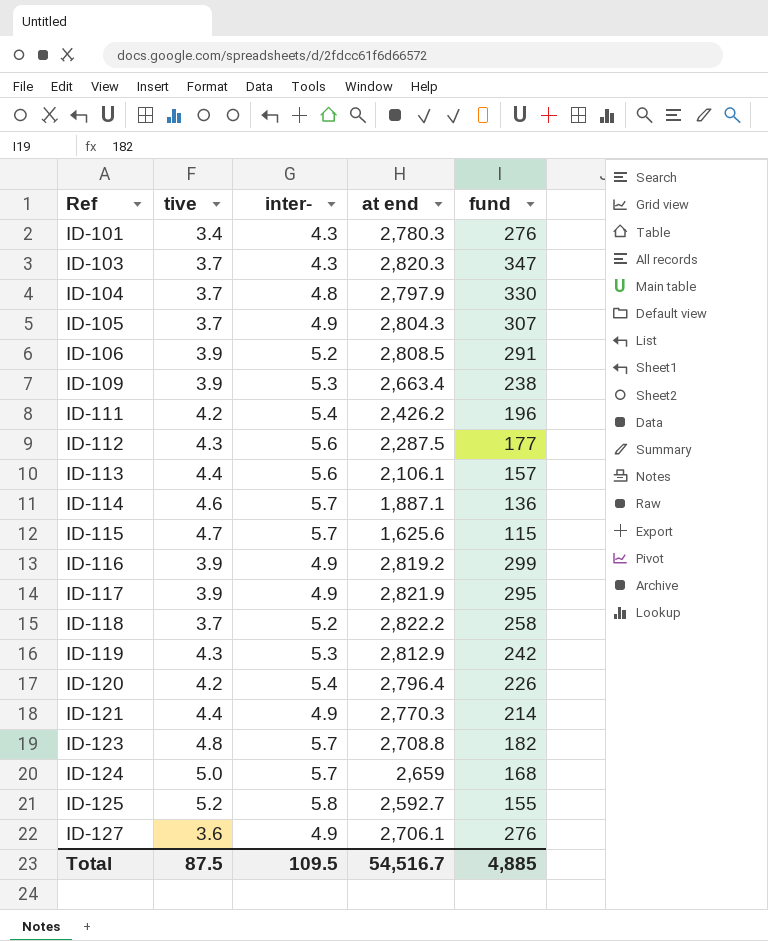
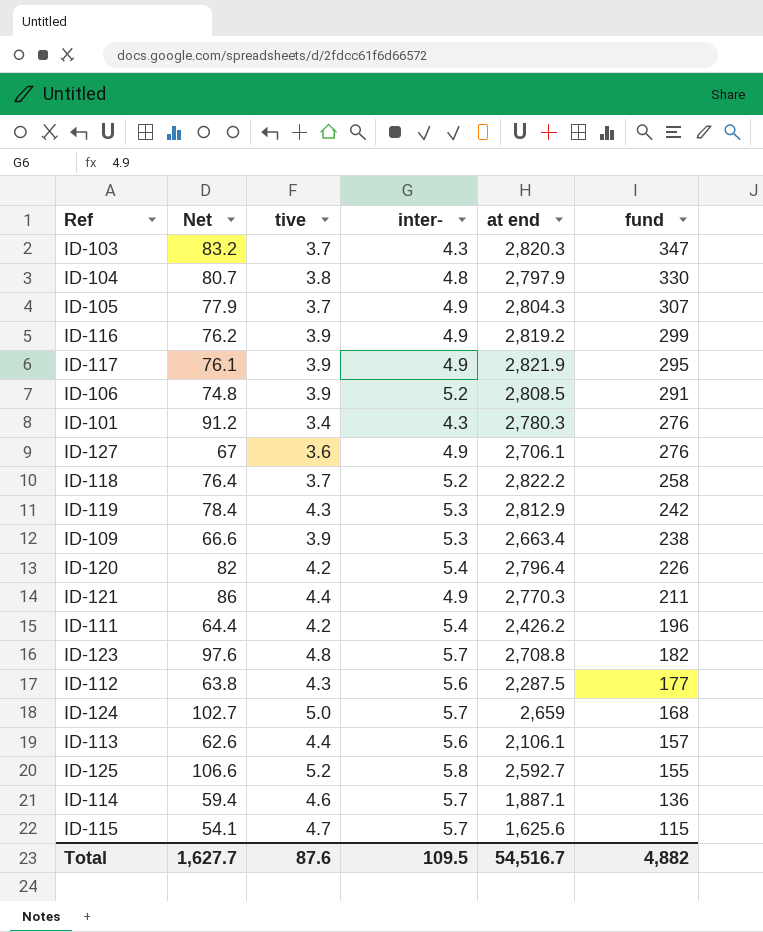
row order: Ref ascending -> fund descending
column Net | position: none -> 2
ID-104 | tive: 3.7 -> 3.8
ID-121 | fund: 214 -> 211
Total | tive: 87.5 -> 87.6
Total | fund: 4,885 -> 4,882

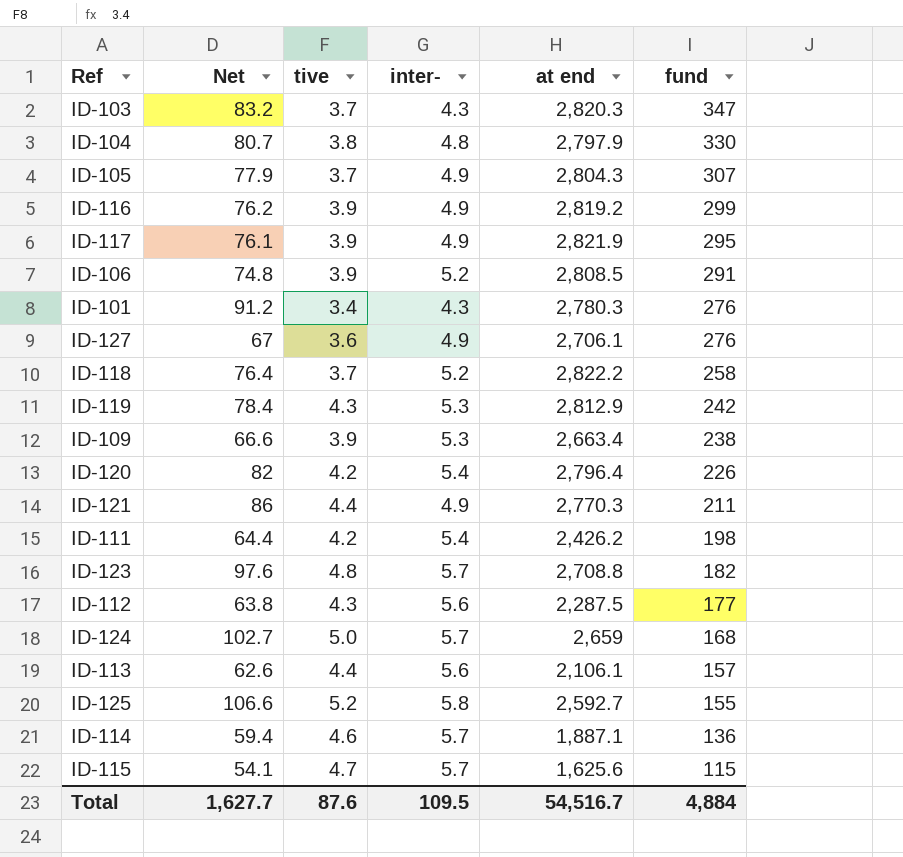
ID-111 | fund: 196 -> 198
Total | fund: 4,882 -> 4,884

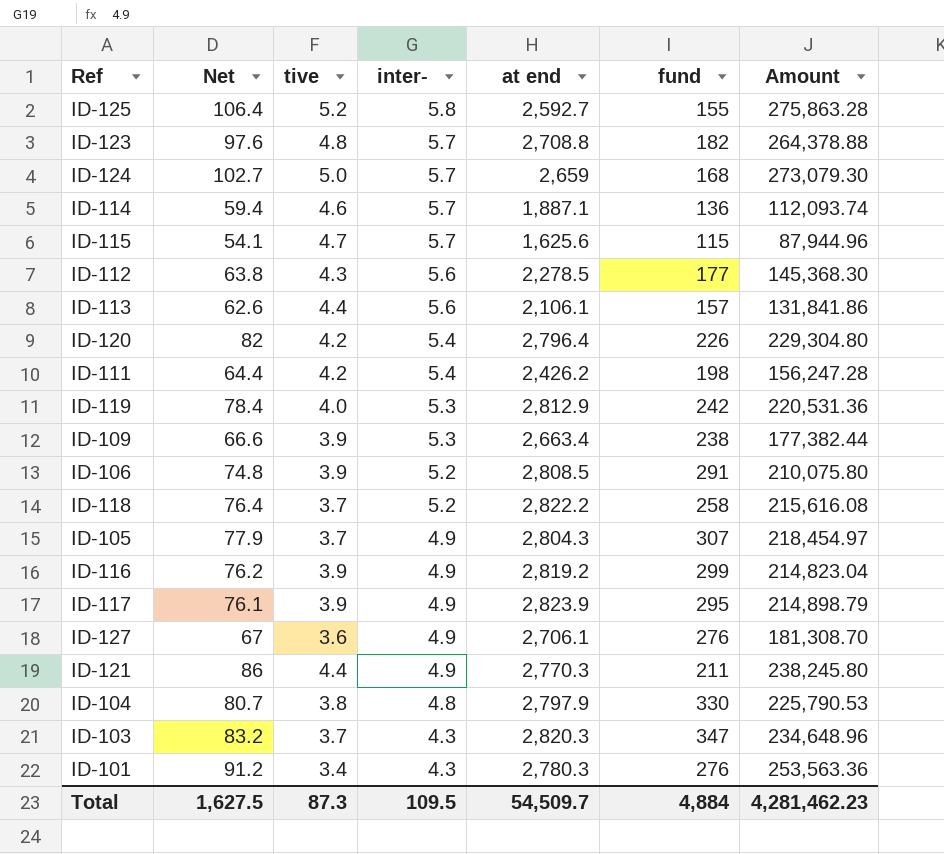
row order: fund descending -> inter- descending
column Amount | formula: none -> [Net] * [at end]
ID-125 | Net: 106.6 -> 106.4
ID-112 | at end: 2,287.5 -> 2,278.5
ID-119 | tive: 4.3 -> 4.0
ID-117 | at end: 2,821.9 -> 2,823.9
Total | Net: 1,627.7 -> 1,627.5
Total | tive: 87.6 -> 87.3
Total | at end: 54,516.7 -> 54,509.7

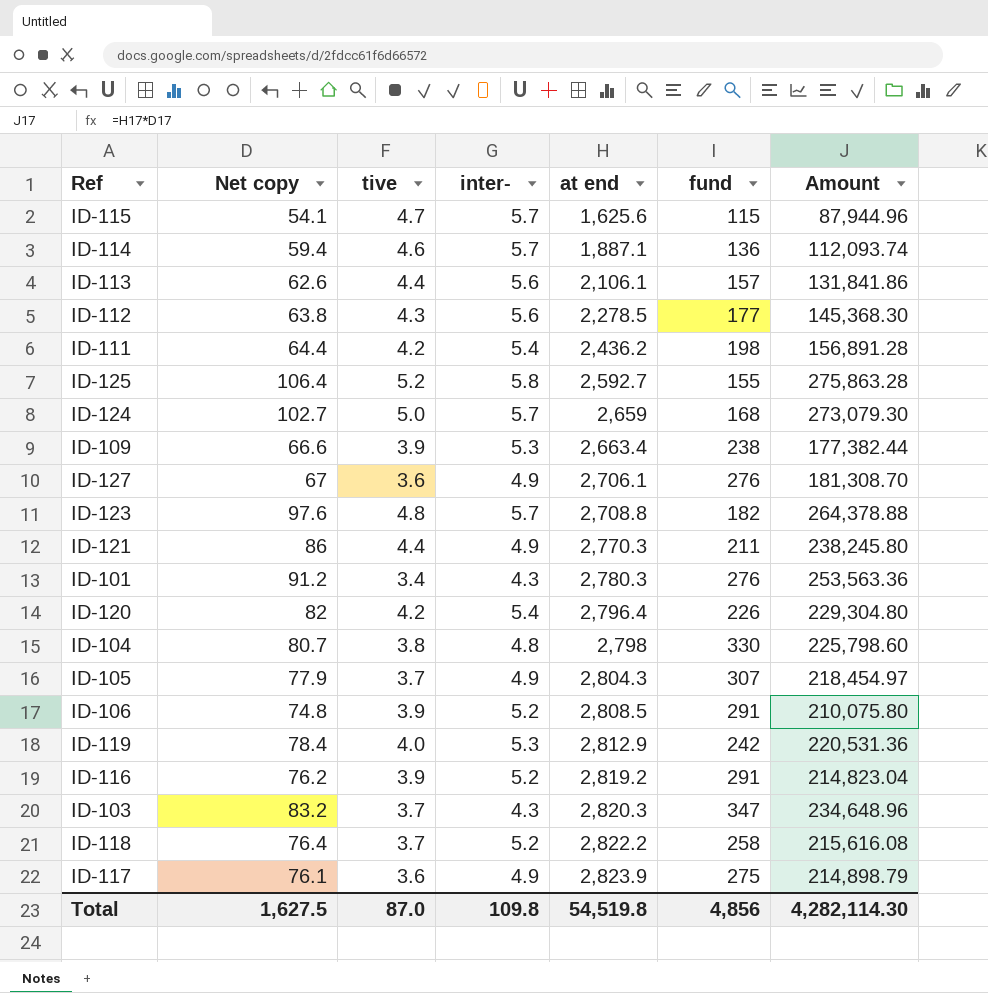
row order: inter- descending -> at end ascending
column name: Net -> Net copy
ID-111 | at end: 2,426.2 -> 2,436.2
ID-111 | Amount: 156,247.28 -> 156,891.28
ID-104 | at end: 2,797.9 -> 2,798
ID-104 | Amount: 225,790.53 -> 225,798.60
ID-116 | inter-: 4.9 -> 5.2
ID-116 | fund: 299 -> 291
ID-117 | tive: 3.9 -> 3.6
ID-117 | fund: 295 -> 275
Total | tive: 87.3 -> 87.0
Total | inter-: 109.5 -> 109.8
Total | at end: 54,509.7 -> 54,519.8
Total | fund: 4,884 -> 4,856
Total | Amount: 4,281,462.23 -> 4,282,114.30

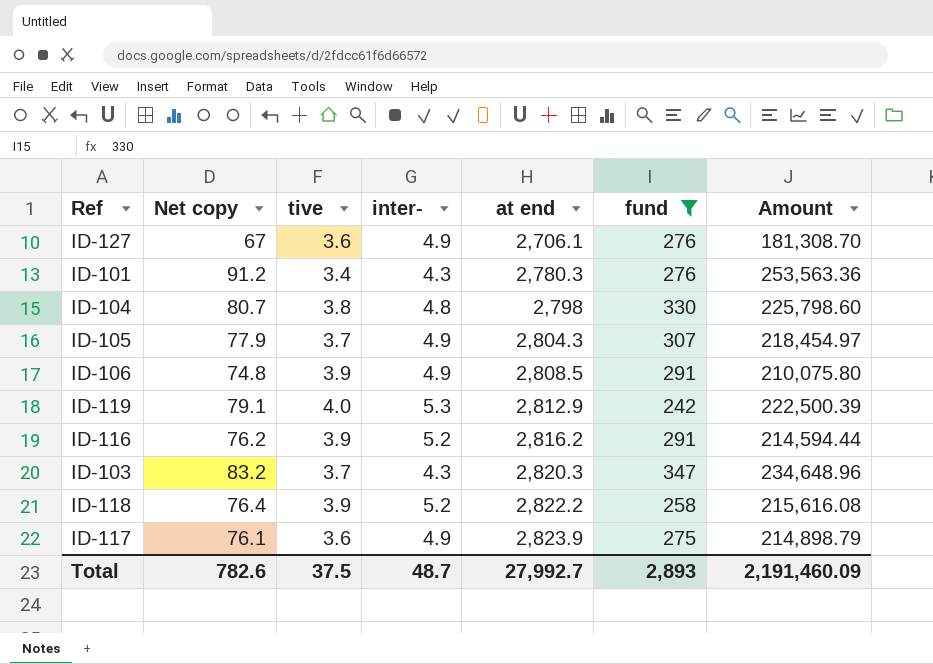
filter: none -> fund >= 242
ID-106 | inter-: 5.2 -> 4.9
ID-119 | Net copy: 78.4 -> 79.1
ID-119 | Amount: 220,531.36 -> 222,500.39
ID-116 | at end: 2,819.2 -> 2,816.2
ID-116 | Amount: 214,823.04 -> 214,594.44
ID-118 | tive: 3.7 -> 3.9
Total | Net copy: 1,627.5 -> 782.6
Total | tive: 87.0 -> 37.5
Total | inter-: 109.8 -> 48.7
Total | at end: 54,519.8 -> 27,992.7
Total | fund: 4,856 -> 2,893
Total | Amount: 4,282,114.30 -> 2,191,460.09

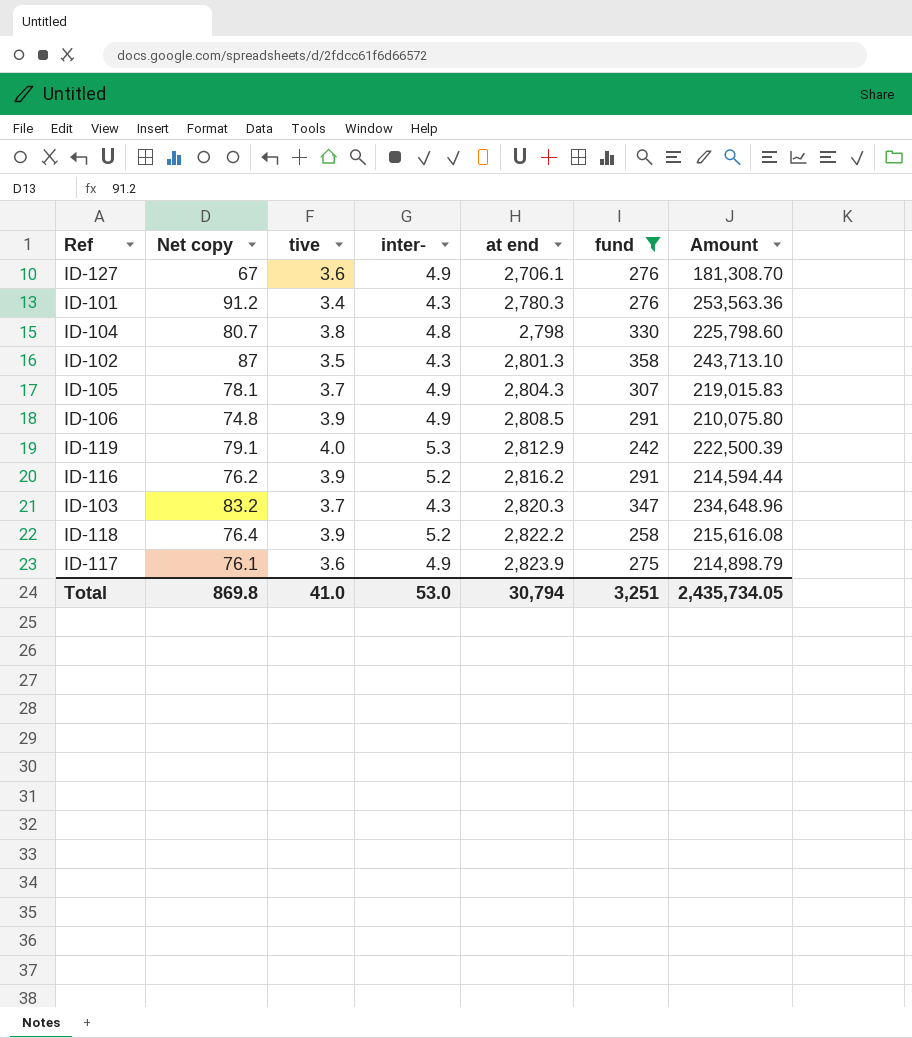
row ID-102: none -> 87 | 3.5 | 4.3 | 2,801.3 | 358 | 243,713.10
ID-105 | Net copy: 77.9 -> 78.1
ID-105 | Amount: 218,454.97 -> 219,015.83
Total | Net copy: 782.6 -> 869.8
Total | tive: 37.5 -> 41.0
Total | inter-: 48.7 -> 53.0
Total | at end: 27,992.7 -> 30,794
Total | fund: 2,893 -> 3,251
Total | Amount: 2,191,460.09 -> 2,435,734.05

